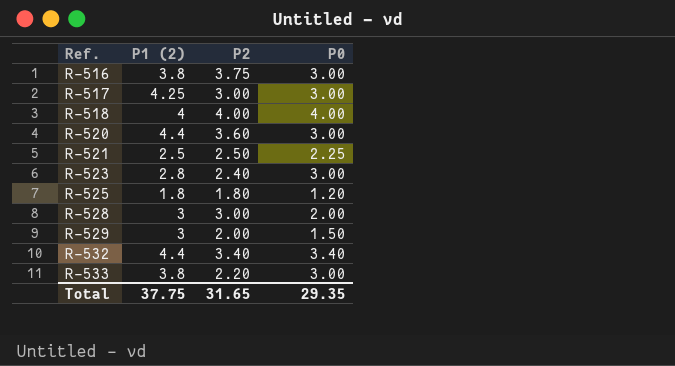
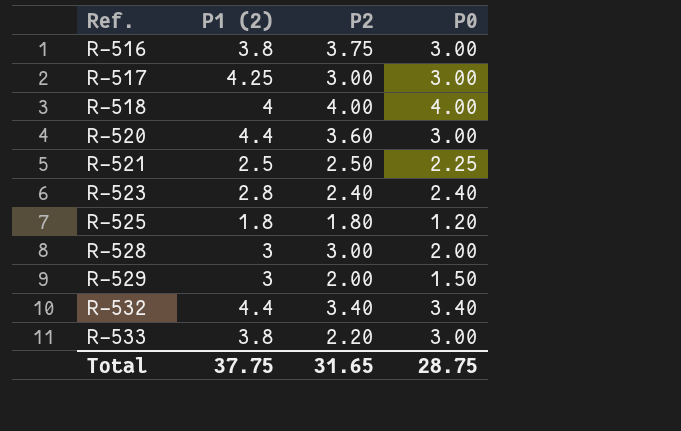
R-523 | P0: 3.00 -> 2.40
Total | P0: 29.35 -> 28.75

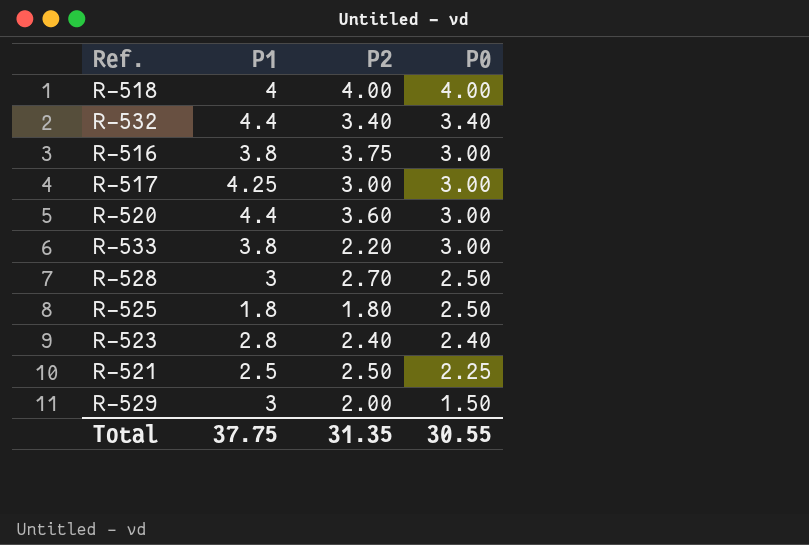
row order: Ref. ascending -> P0 descending
column name: P1 (2) -> P1
R-528 | P2: 3.00 -> 2.70
R-528 | P0: 2.00 -> 2.50
R-525 | P0: 1.20 -> 2.50
Total | P2: 31.65 -> 31.35
Total | P0: 28.75 -> 30.55

